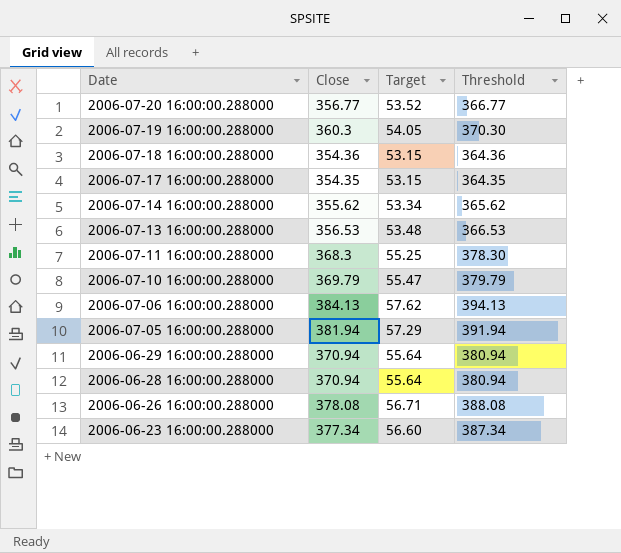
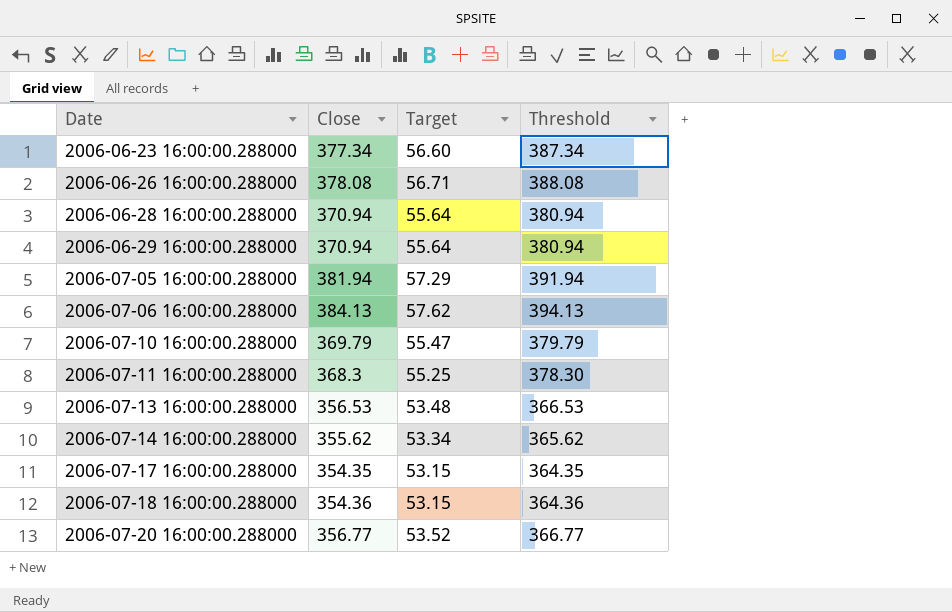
row order: Date descending -> Date ascending
row 2006-07-19 16:00:00.288000: 360.3 | 54.05 | 370.30 -> none

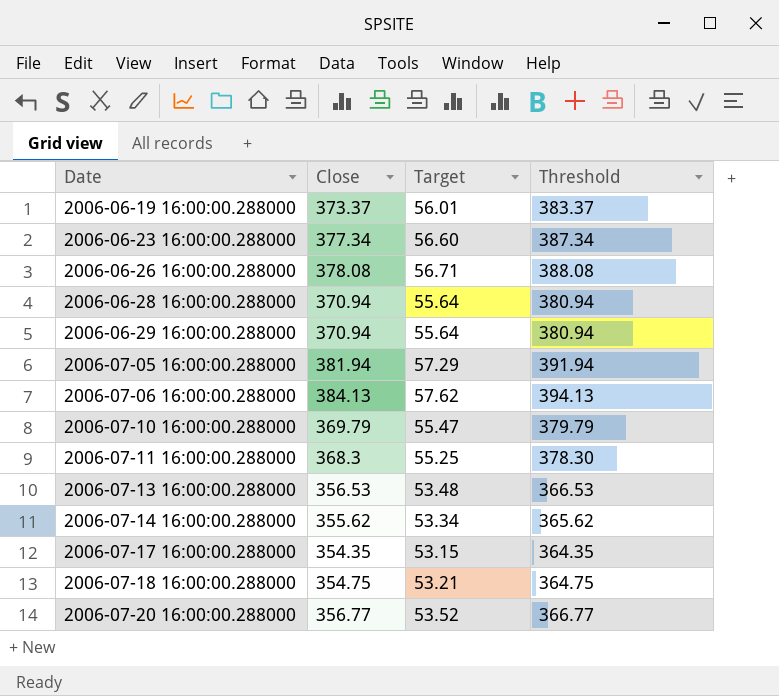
row 2006-06-19 16:00:00.288000: none -> 373.37 | 56.01 | 383.37
2006-07-18 16:00:00.288000 | Close: 354.36 -> 354.75
2006-07-18 16:00:00.288000 | Target: 53.15 -> 53.21
2006-07-18 16:00:00.288000 | Threshold: 364.36 -> 364.75

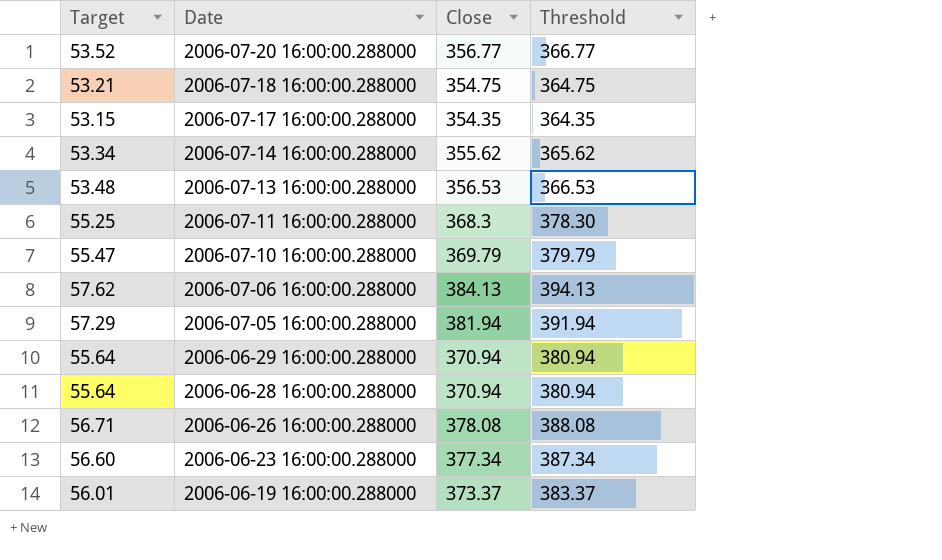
row order: Date ascending -> Date descending
column Target | position: 3 -> 1

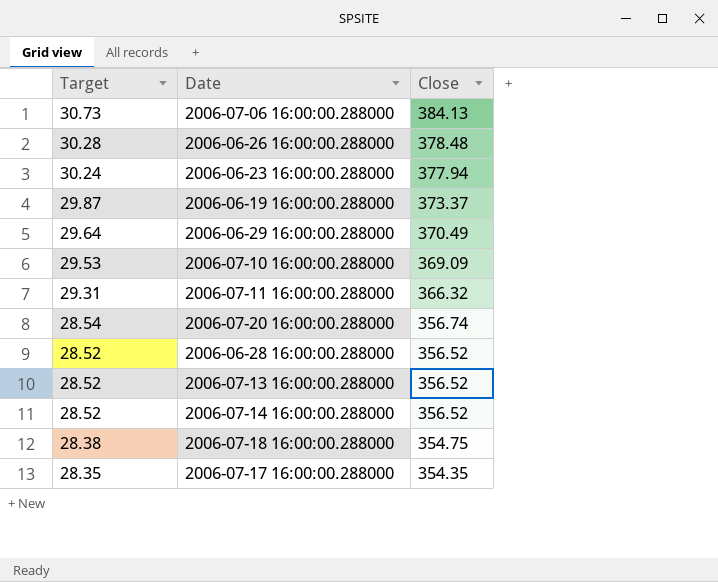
row order: Date descending -> Target descending
column Threshold | formula: [Close] + 10 -> none
column Target | formula: [Close] * 0.15 -> [Close] * 0.08
row 2006-07-05 16:00:00.288000: 57.29 | 381.94 | 391.94 -> none
2006-06-26 16:00:00.288000 | Close: 378.08 -> 378.48
2006-06-23 16:00:00.288000 | Close: 377.34 -> 377.94
2006-06-29 16:00:00.288000 | Close: 370.94 -> 370.49
2006-07-10 16:00:00.288000 | Close: 369.79 -> 369.09
2006-07-11 16:00:00.288000 | Close: 368.3 -> 366.32
2006-07-20 16:00:00.288000 | Close: 356.77 -> 356.74
2006-06-28 16:00:00.288000 | Close: 370.94 -> 356.52
2006-07-13 16:00:00.288000 | Close: 356.53 -> 356.52
2006-07-14 16:00:00.288000 | Close: 355.62 -> 356.52

